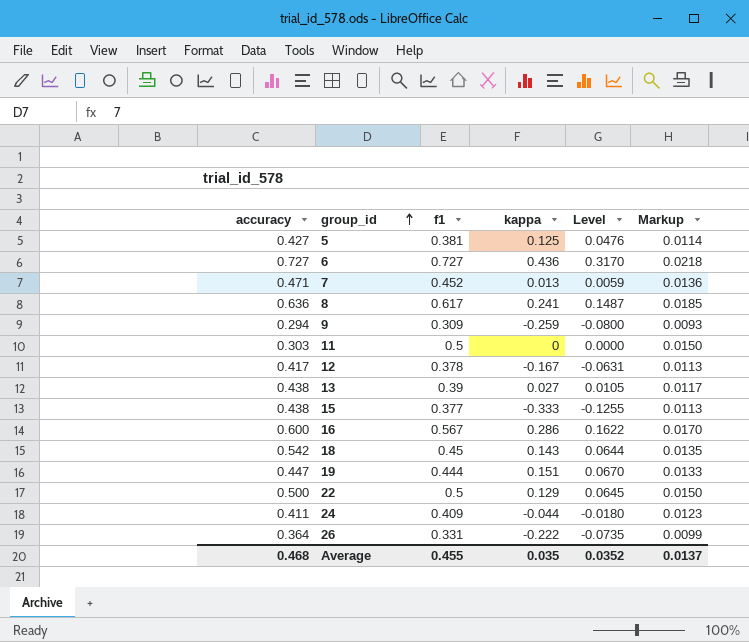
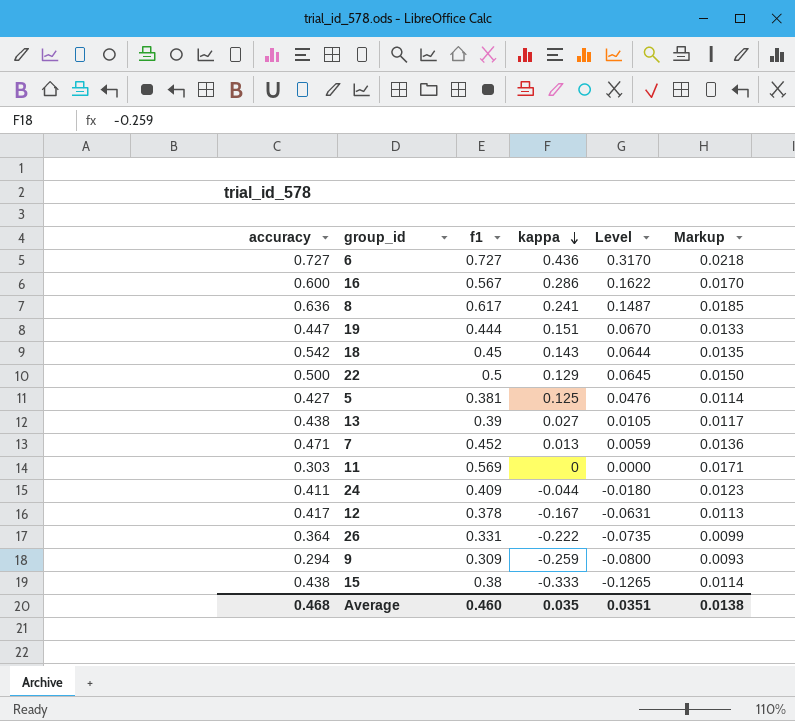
row order: group_id ascending -> kappa descending
11 | f1: 0.5 -> 0.569
11 | Markup: 0.0150 -> 0.0171
15 | f1: 0.377 -> 0.38
15 | Level: -0.1255 -> -0.1265
15 | Markup: 0.0113 -> 0.0114
Average | f1: 0.455 -> 0.460
Average | Level: 0.0352 -> 0.0351
Average | Markup: 0.0137 -> 0.0138

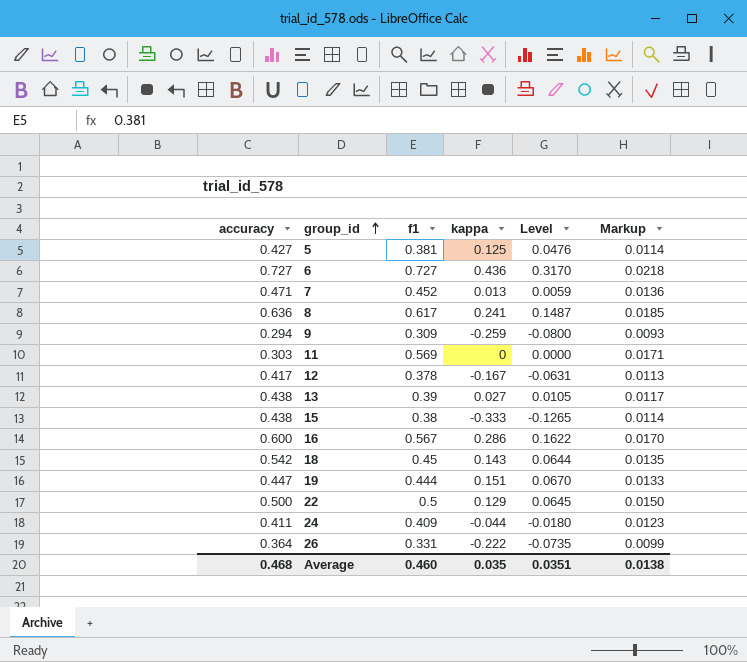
row order: kappa descending -> group_id ascending

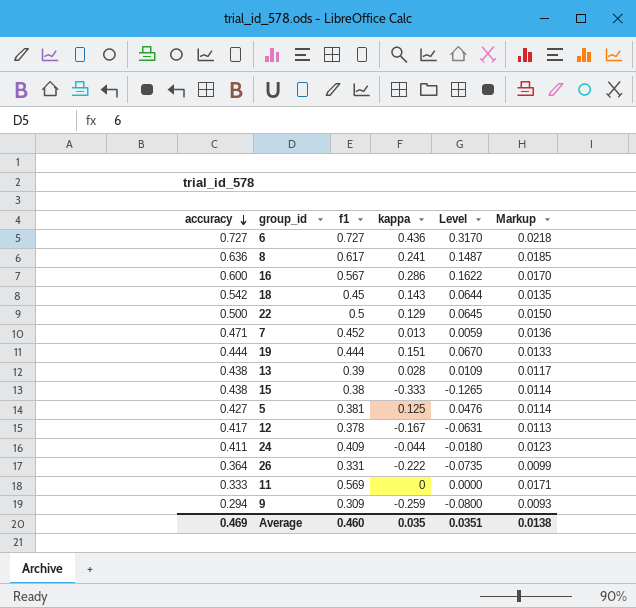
row order: group_id ascending -> accuracy descending
19 | accuracy: 0.447 -> 0.444
13 | kappa: 0.027 -> 0.028
13 | Level: 0.0105 -> 0.0109
11 | accuracy: 0.303 -> 0.333
Average | accuracy: 0.468 -> 0.469

